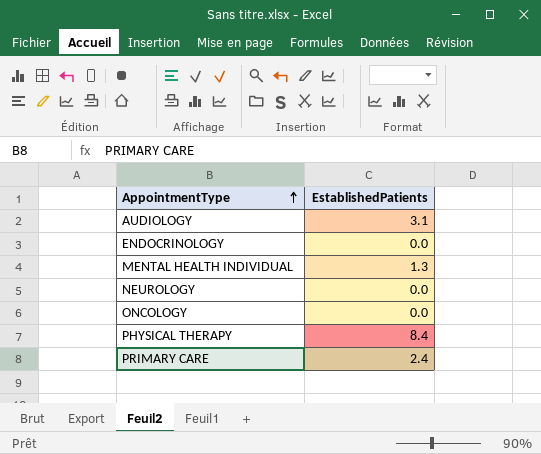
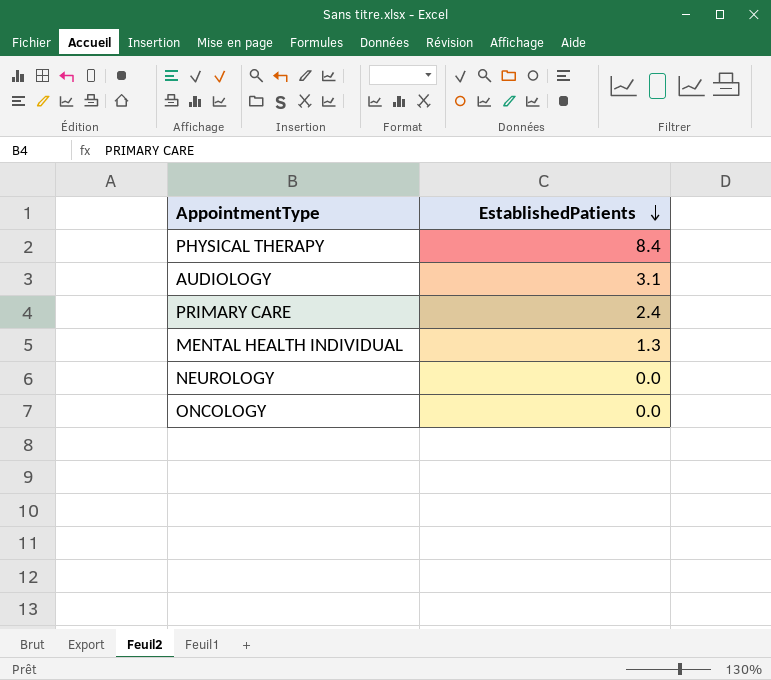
row order: AppointmentType ascending -> EstablishedPatients descending
row ENDOCRINOLOGY: 0.0 -> none

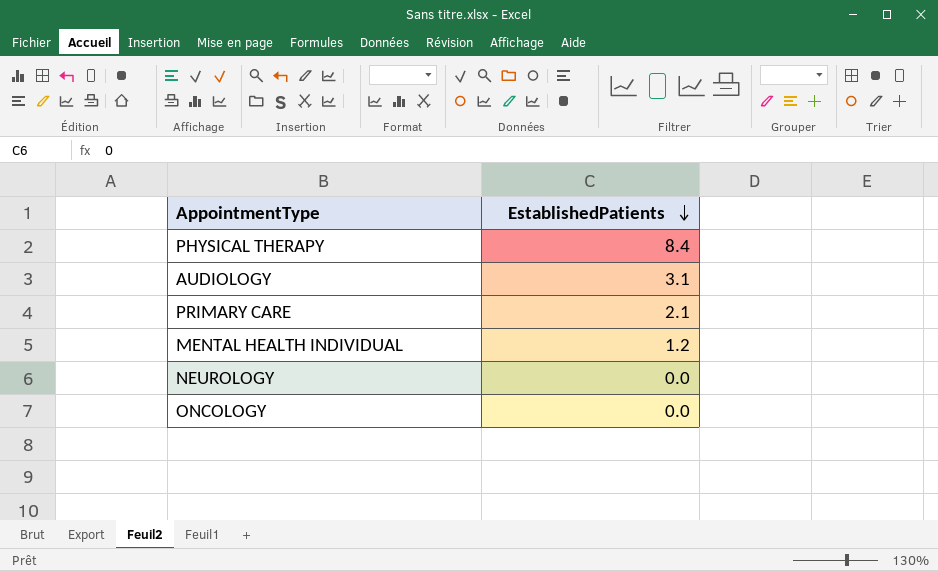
PRIMARY CARE | EstablishedPatients: 2.4 -> 2.1
MENTAL HEALTH INDIVIDUAL | EstablishedPatients: 1.3 -> 1.2

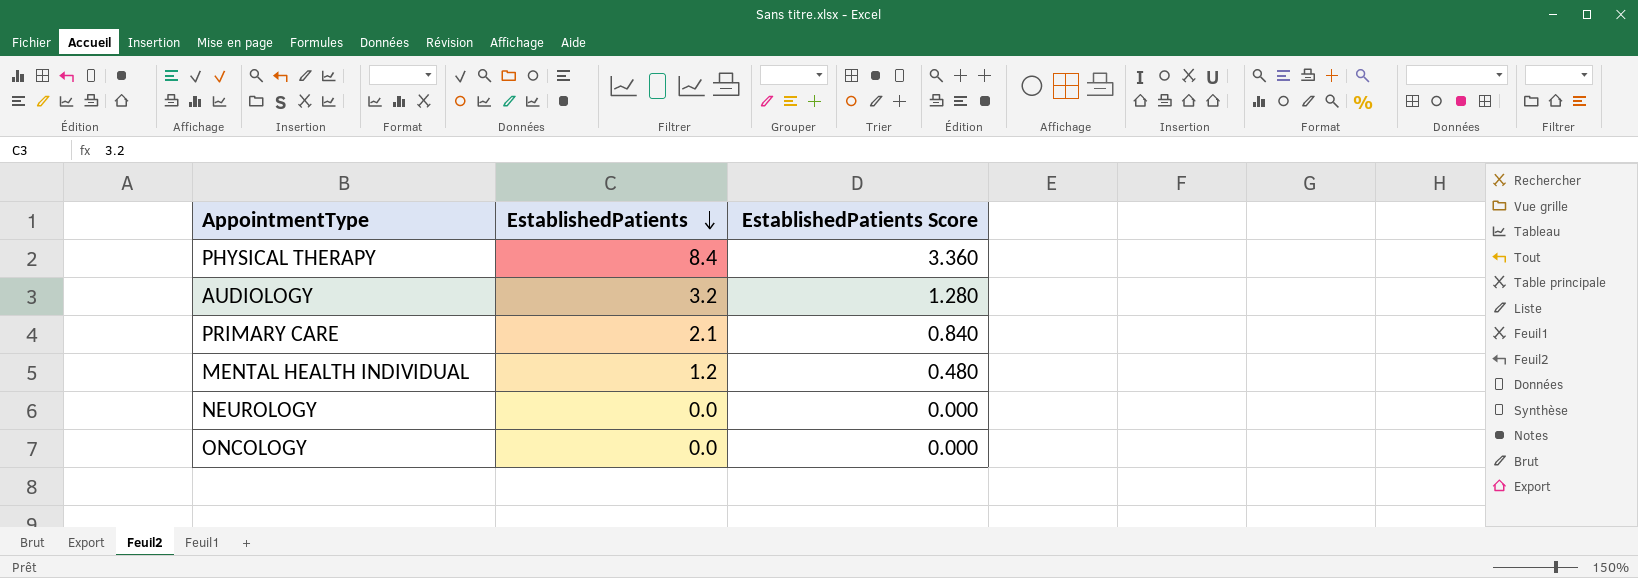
column EstablishedPatients Score | formula: none -> [EstablishedPatients] * 0.4
AUDIOLOGY | EstablishedPatients: 3.1 -> 3.2

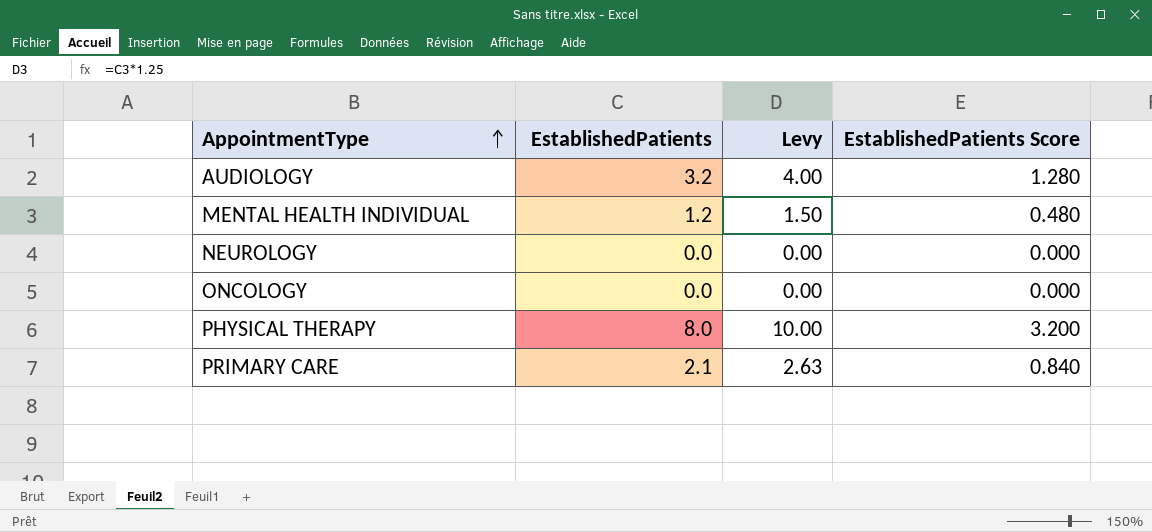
row order: EstablishedPatients descending -> AppointmentType ascending
column Levy | formula: none -> [EstablishedPatients] * 1.25
PHYSICAL THERAPY | EstablishedPatients: 8.4 -> 8.0
PHYSICAL THERAPY | EstablishedPatients Score: 3.360 -> 3.200

